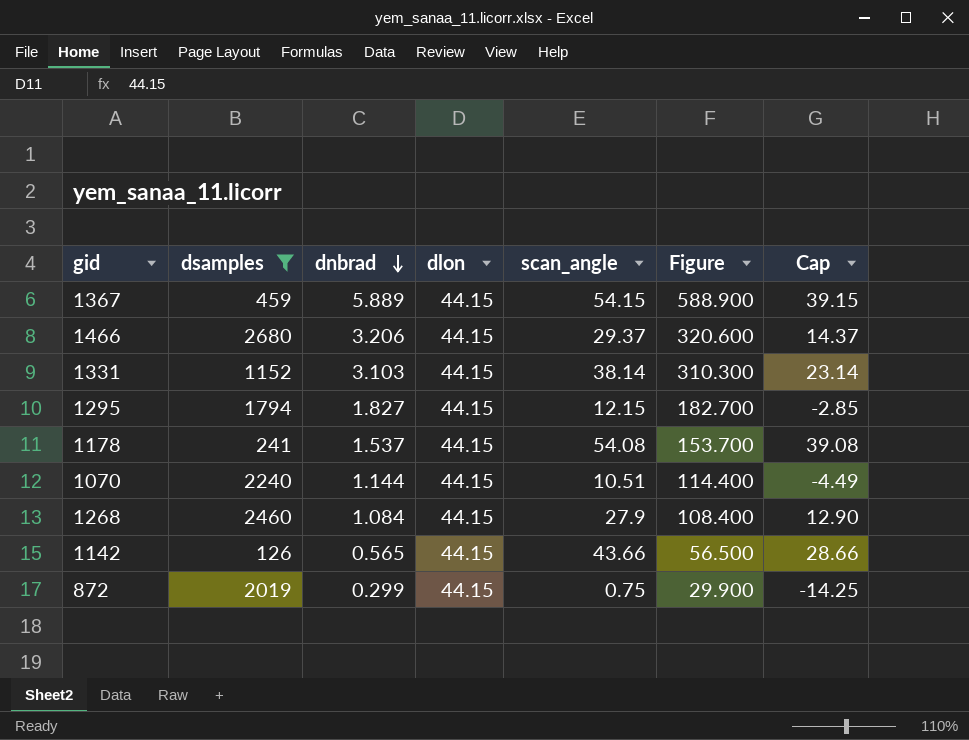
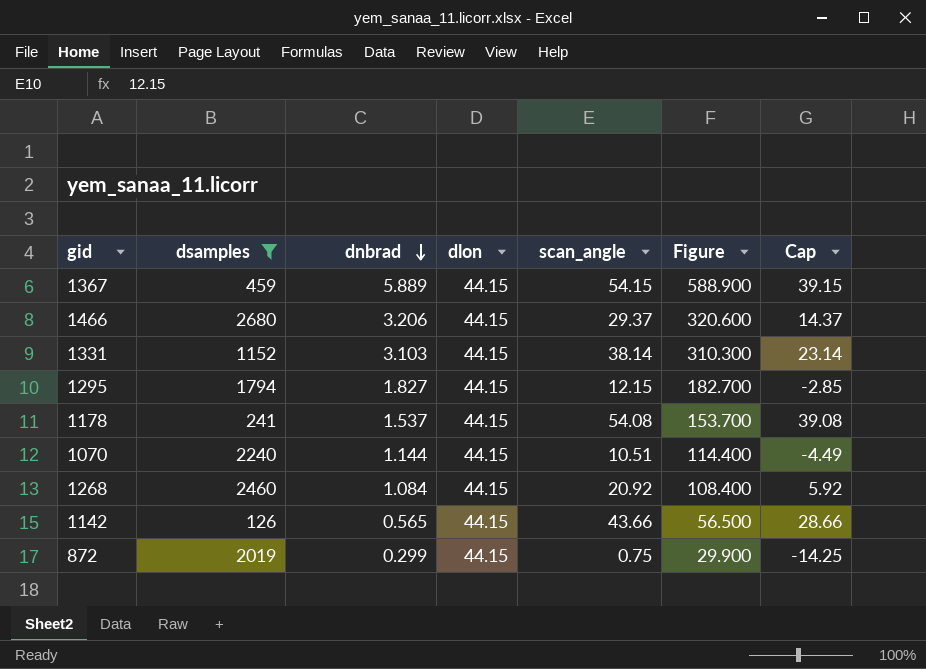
1268 | scan_angle: 27.9 -> 20.92
1268 | Cap: 12.90 -> 5.92

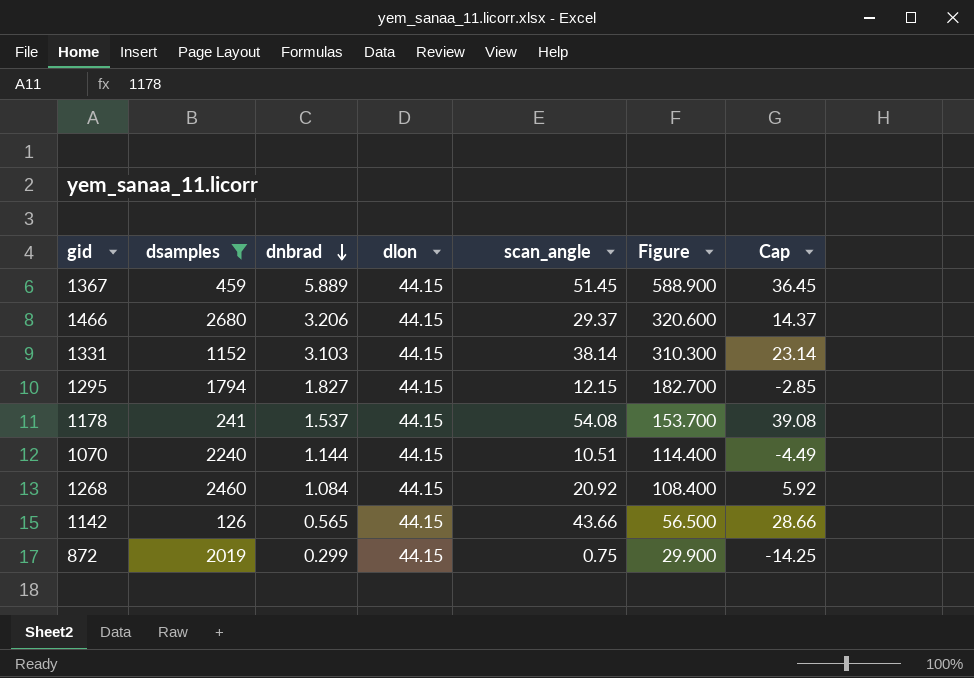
1367 | scan_angle: 54.15 -> 51.45
1367 | Cap: 39.15 -> 36.45

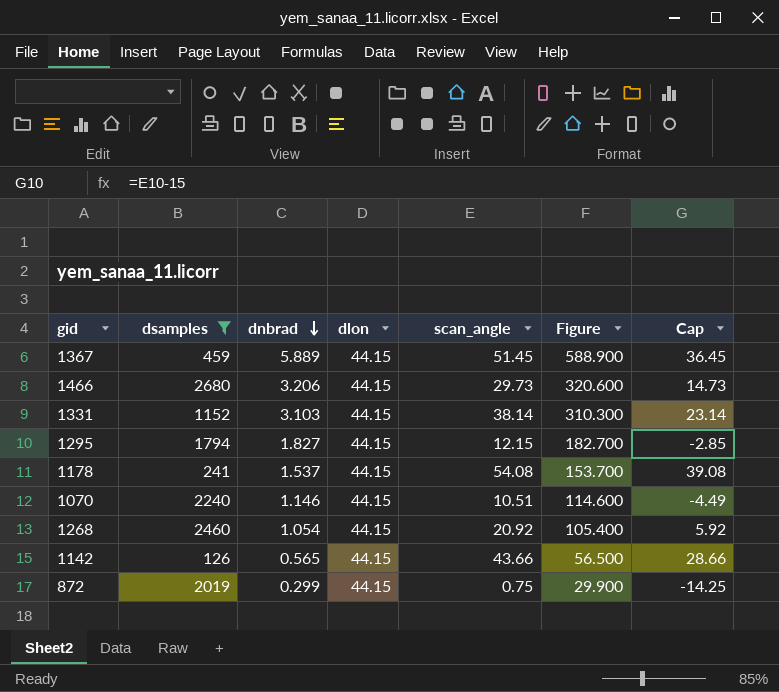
1466 | scan_angle: 29.37 -> 29.73
1466 | Cap: 14.37 -> 14.73
1070 | dnbrad: 1.144 -> 1.146
1070 | Figure: 114.400 -> 114.600
1268 | dnbrad: 1.084 -> 1.054
1268 | Figure: 108.400 -> 105.400

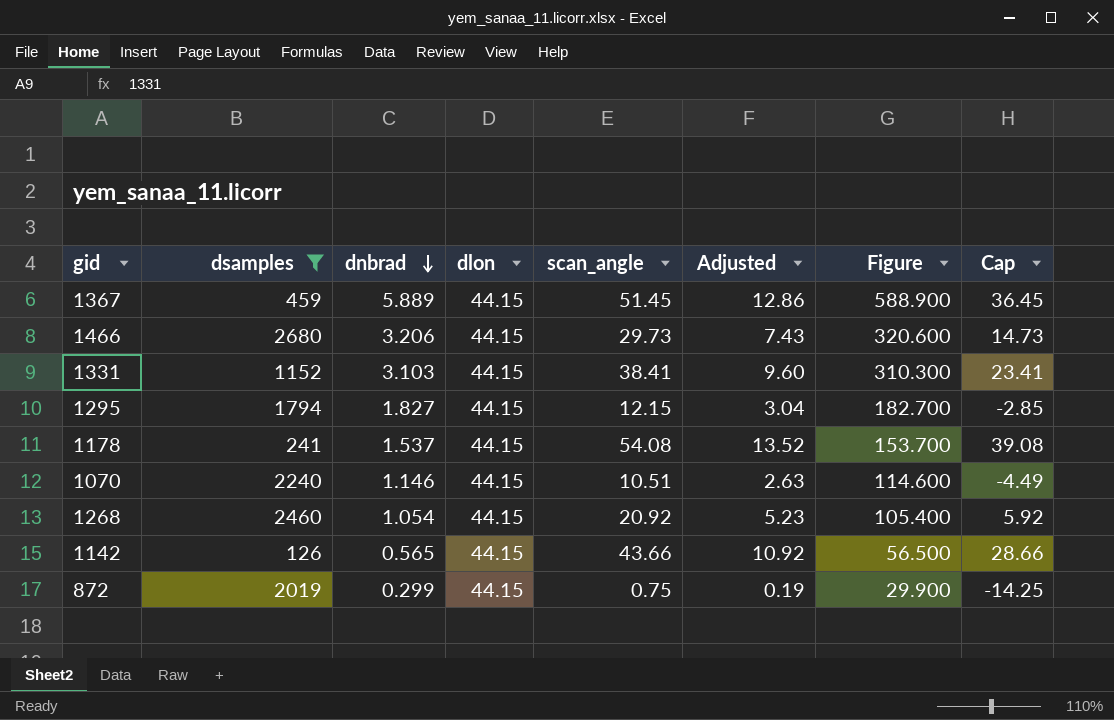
column Adjusted | formula: none -> [scan_angle] * 0.25
1331 | scan_angle: 38.14 -> 38.41
1331 | Cap: 23.14 -> 23.41

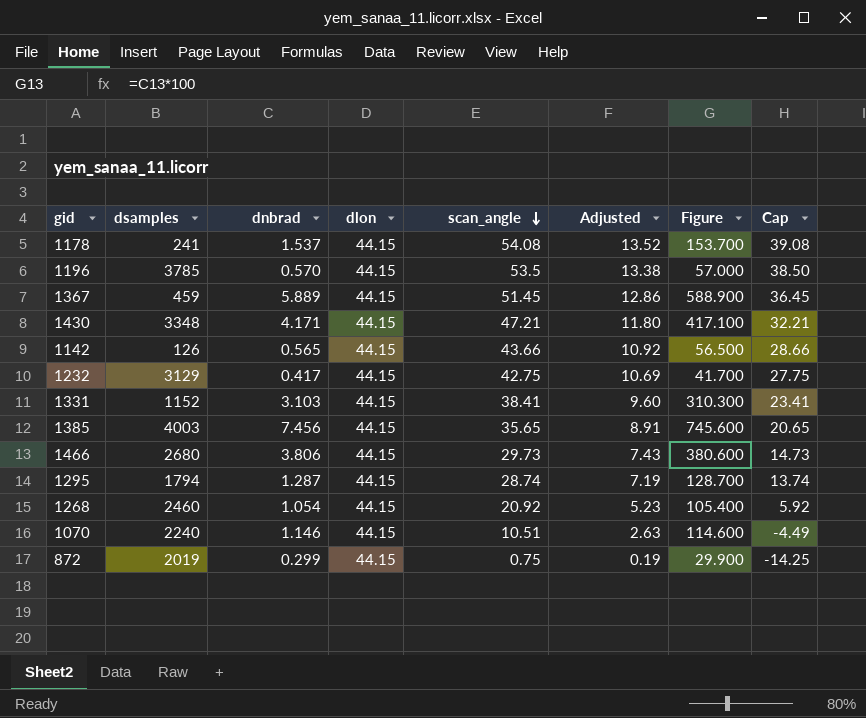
filter: dsamples <= 2680 -> none
row order: dnbrad descending -> scan_angle descending
1466 | dnbrad: 3.206 -> 3.806
1466 | Figure: 320.600 -> 380.600
1295 | dnbrad: 1.827 -> 1.287
1295 | scan_angle: 12.15 -> 28.74
1295 | Adjusted: 3.04 -> 7.19
1295 | Figure: 182.700 -> 128.700
1295 | Cap: -2.85 -> 13.74

